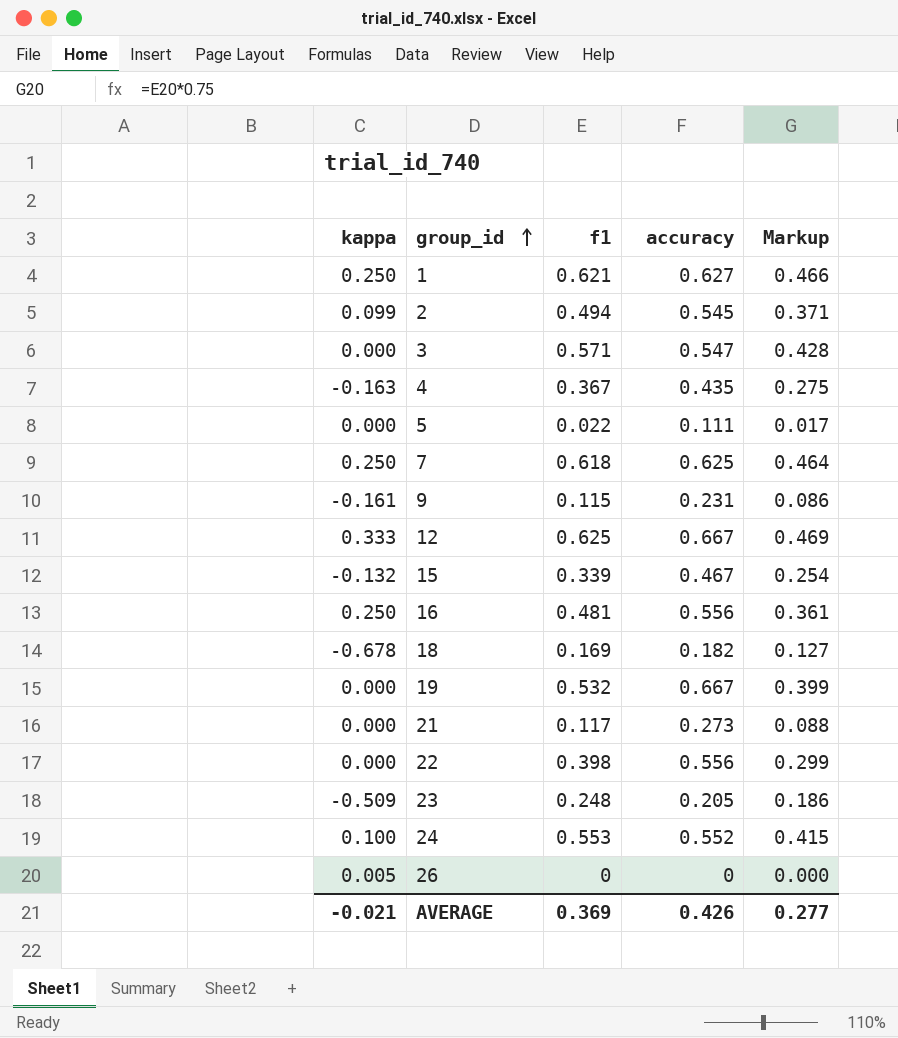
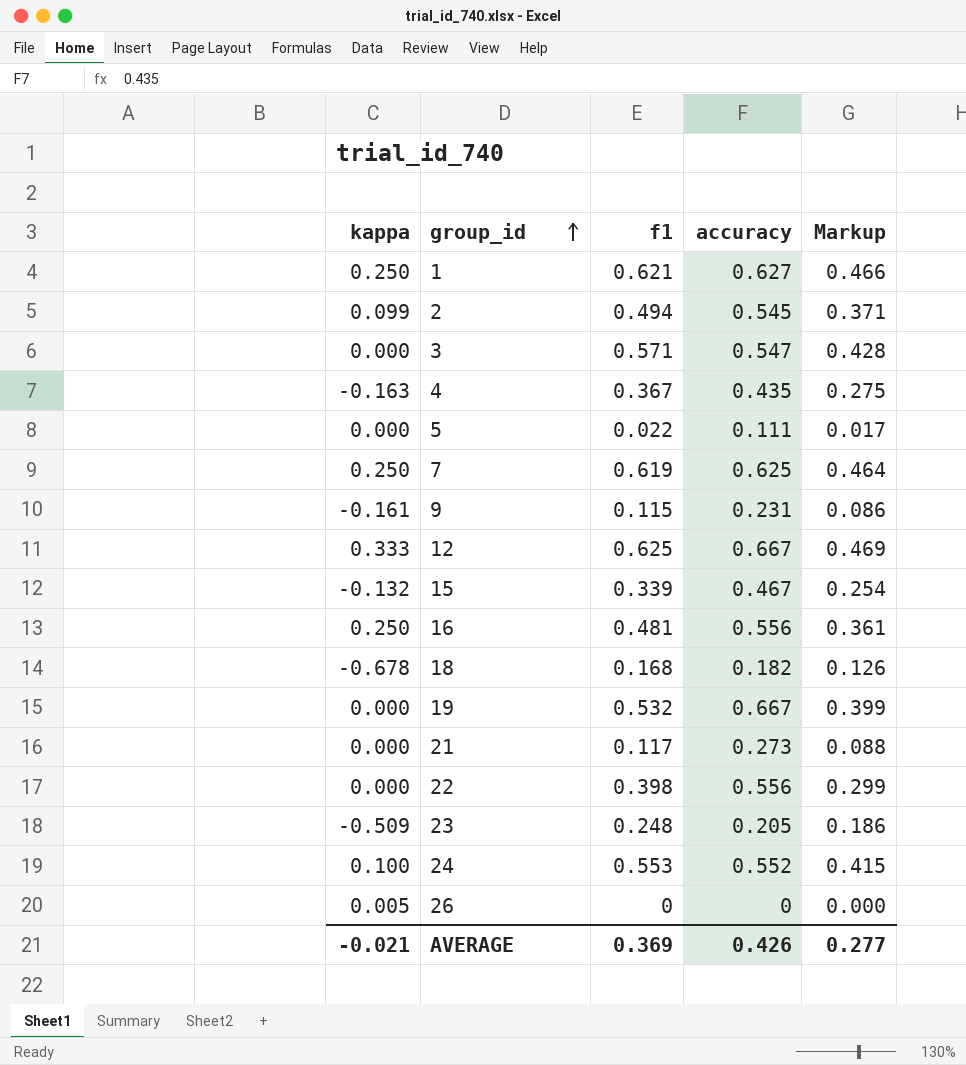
7 | f1: 0.618 -> 0.619
18 | f1: 0.169 -> 0.168
18 | Markup: 0.127 -> 0.126

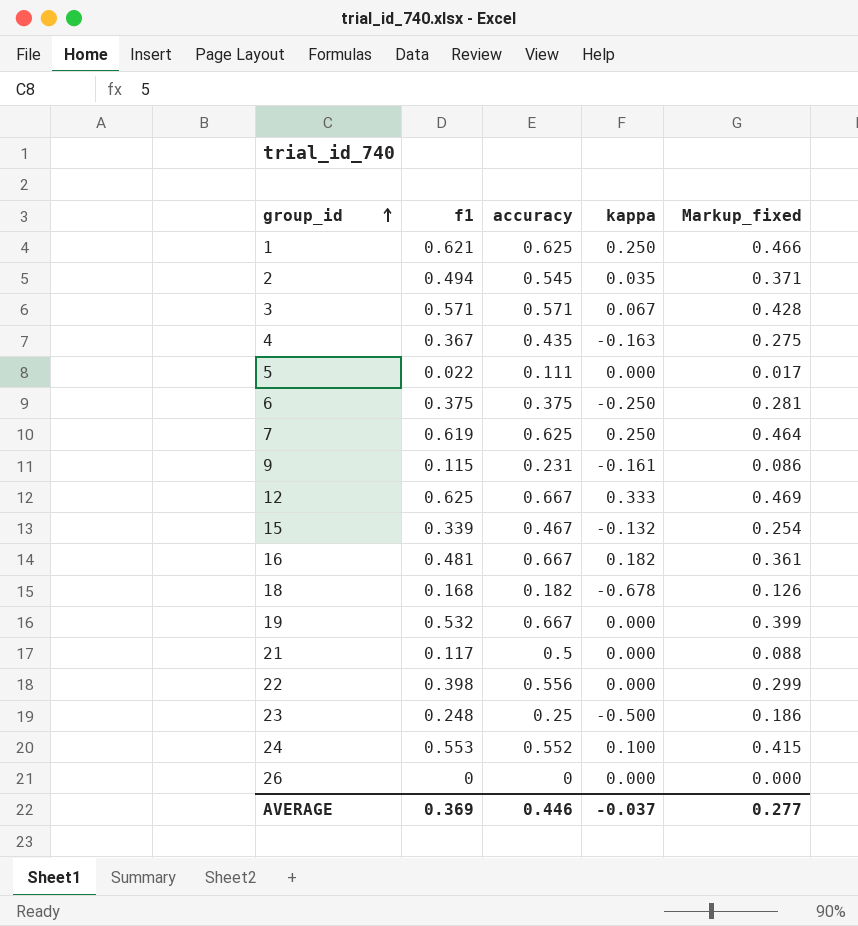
column kappa | position: 1 -> 4
column name: Markup -> Markup_fixed
1 | accuracy: 0.627 -> 0.625
2 | kappa: 0.099 -> 0.035
3 | accuracy: 0.547 -> 0.571
3 | kappa: 0.000 -> 0.067
row 6: none -> 0.375 | 0.375 | -0.250 | 0.281
16 | accuracy: 0.556 -> 0.667
16 | kappa: 0.250 -> 0.182
21 | accuracy: 0.273 -> 0.5
23 | accuracy: 0.205 -> 0.25
23 | kappa: -0.509 -> -0.500
26 | kappa: 0.005 -> 0.000
AVERAGE | accuracy: 0.426 -> 0.446
AVERAGE | kappa: -0.021 -> -0.037

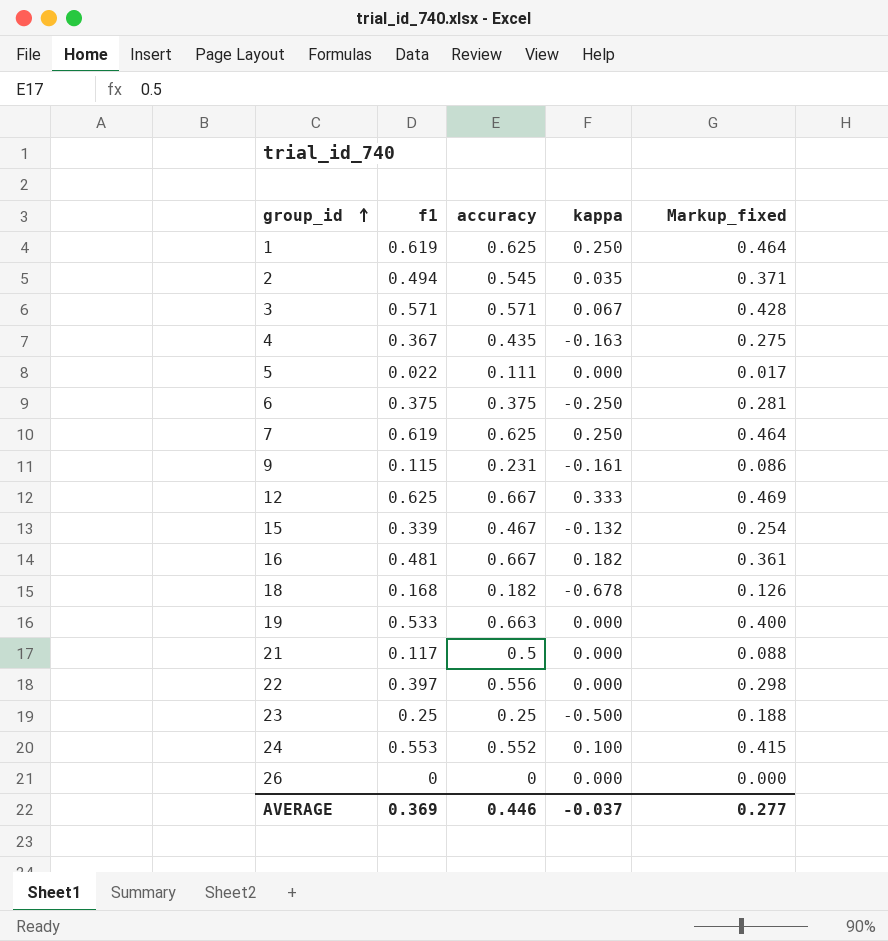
1 | f1: 0.621 -> 0.619
1 | Markup_fixed: 0.466 -> 0.464
19 | f1: 0.532 -> 0.533
19 | accuracy: 0.667 -> 0.663
19 | Markup_fixed: 0.399 -> 0.400
22 | f1: 0.398 -> 0.397
22 | Markup_fixed: 0.299 -> 0.298
23 | f1: 0.248 -> 0.25
23 | Markup_fixed: 0.186 -> 0.188

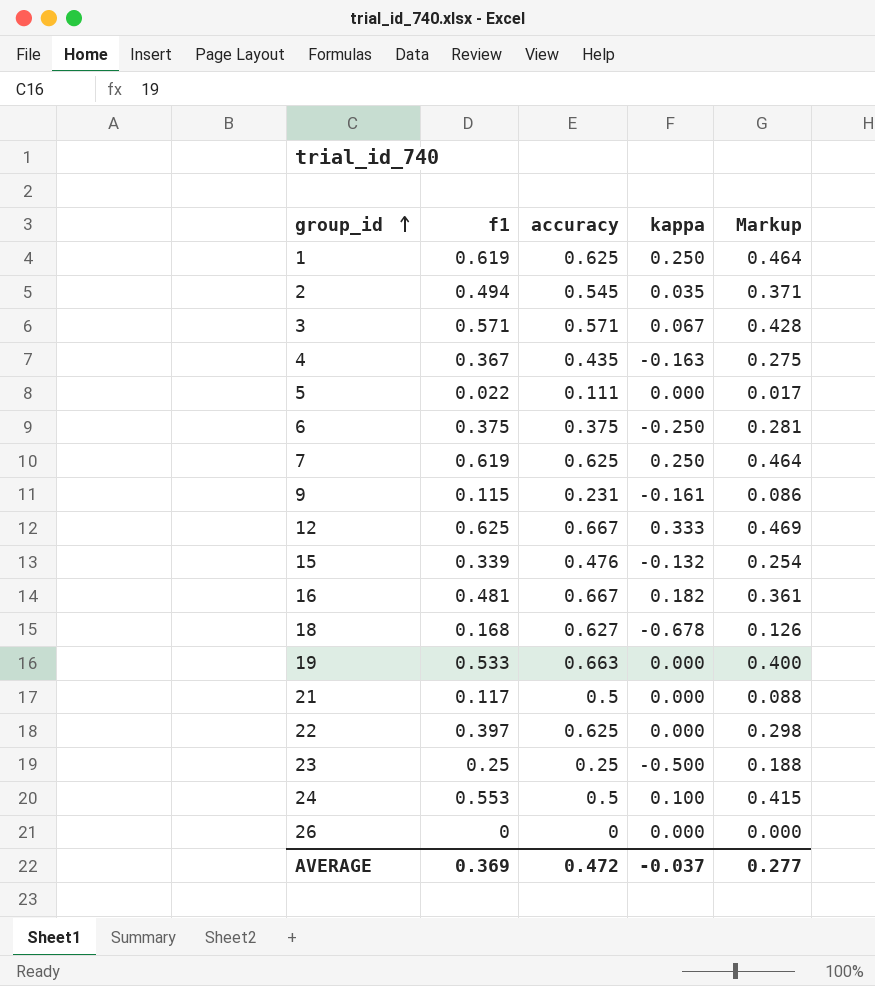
column name: Markup_fixed -> Markup
15 | accuracy: 0.467 -> 0.476
18 | accuracy: 0.182 -> 0.627
22 | accuracy: 0.556 -> 0.625
24 | accuracy: 0.552 -> 0.5
AVERAGE | accuracy: 0.446 -> 0.472

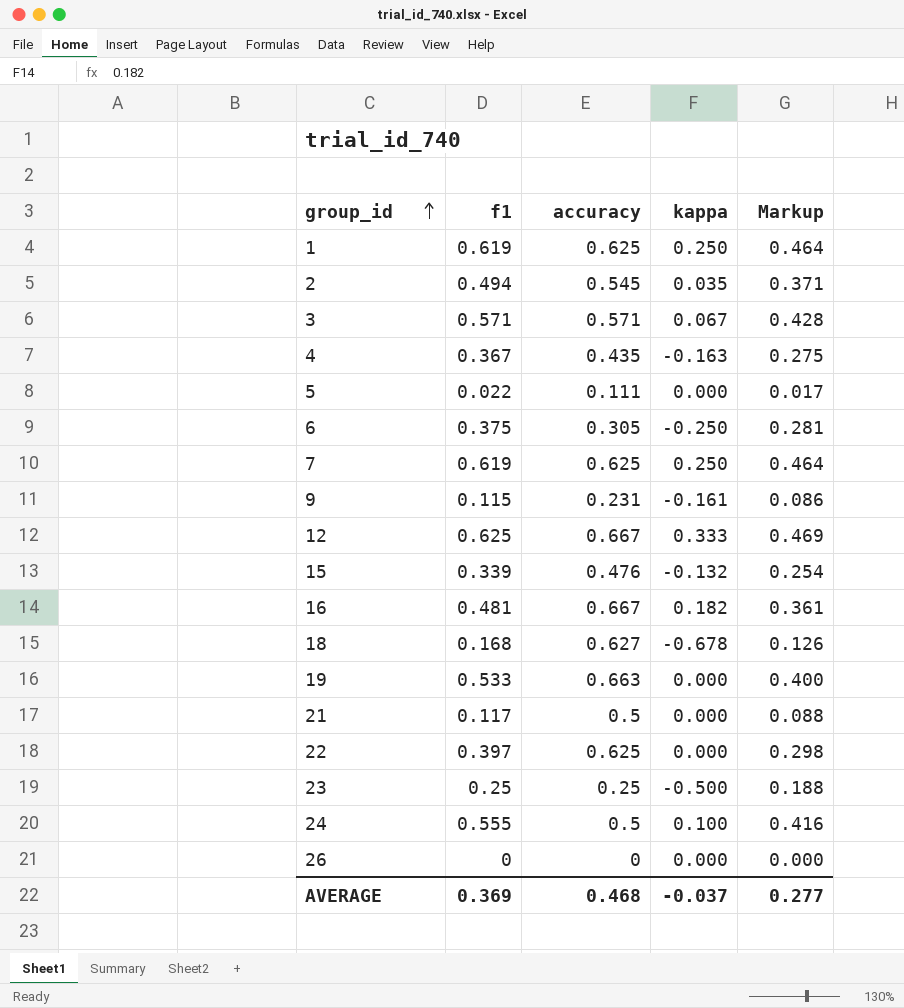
6 | accuracy: 0.375 -> 0.305
24 | f1: 0.553 -> 0.555
24 | Markup: 0.415 -> 0.416
AVERAGE | accuracy: 0.472 -> 0.468

